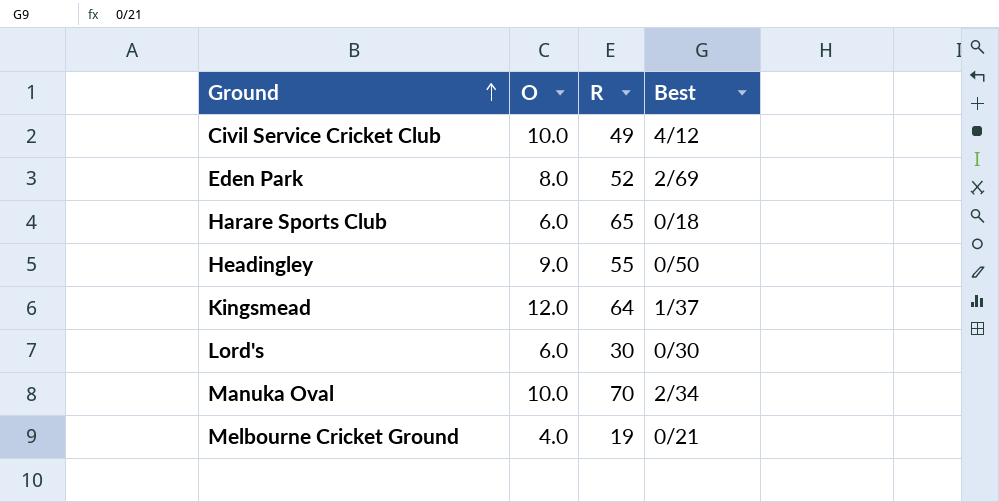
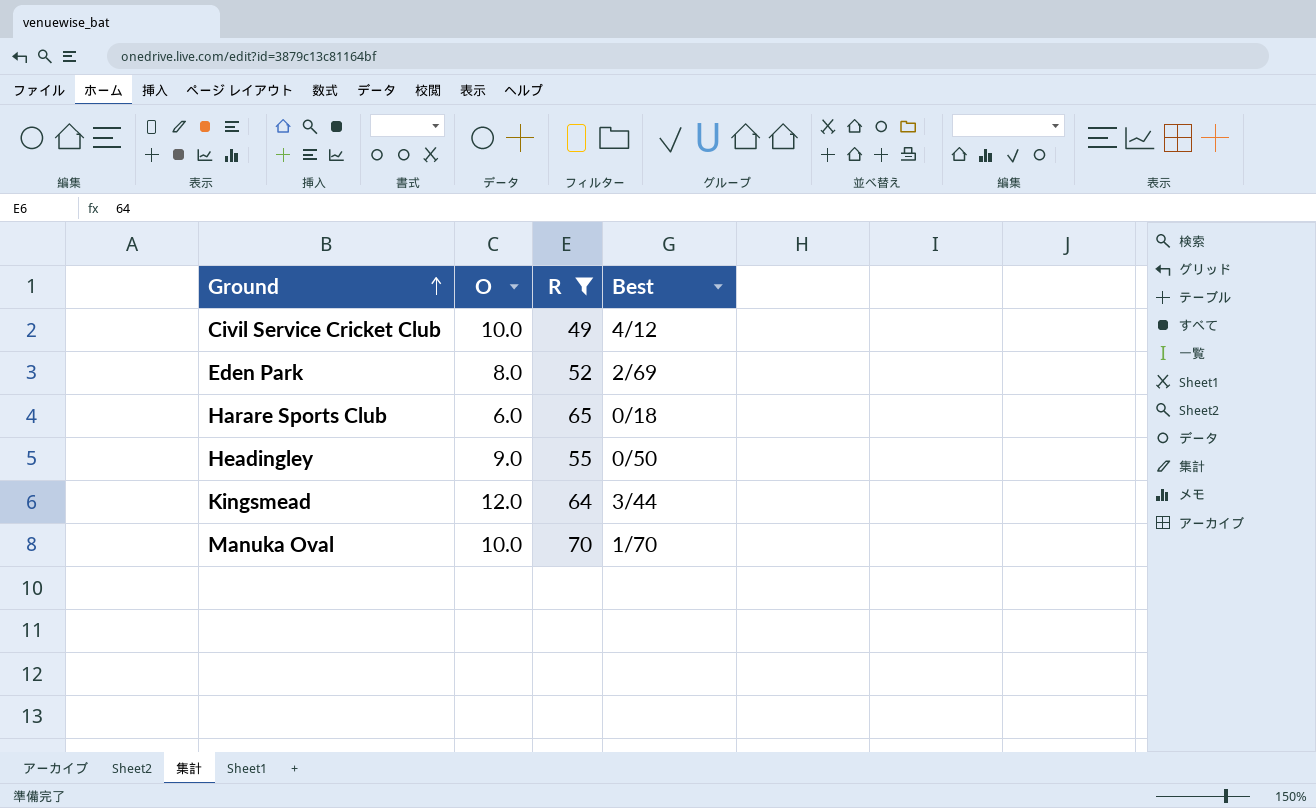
filter: none -> R >= 49
Kingsmead | Best: 1/37 -> 3/44
Manuka Oval | Best: 2/34 -> 1/70

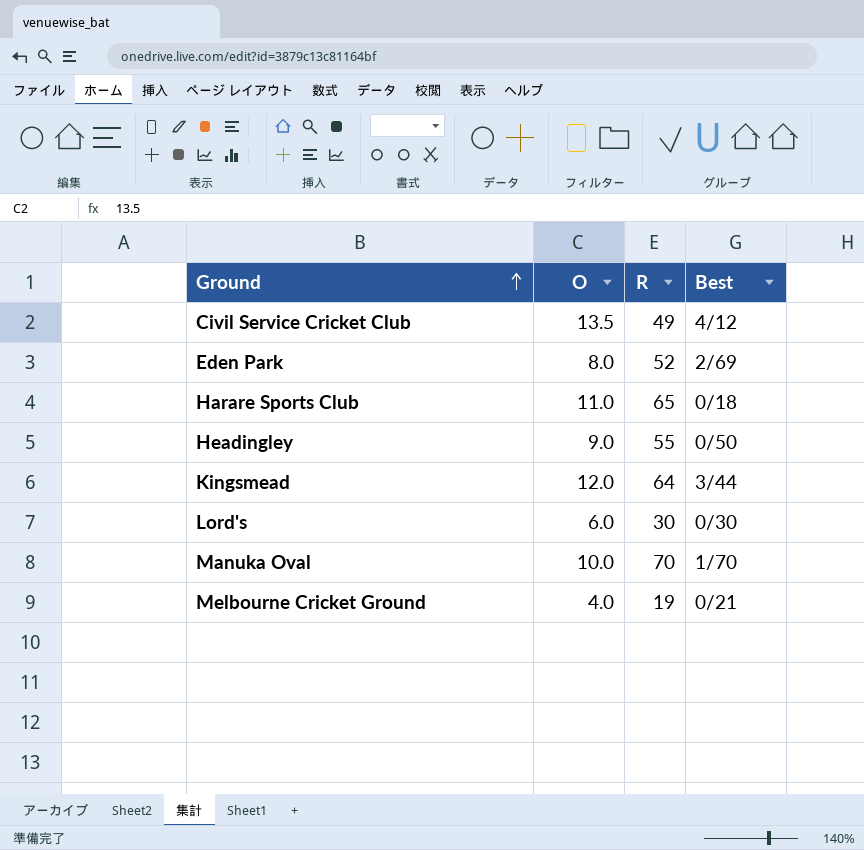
filter: R >= 49 -> none
Civil Service Cricket Club | O: 10.0 -> 13.5
Harare Sports Club | O: 6.0 -> 11.0

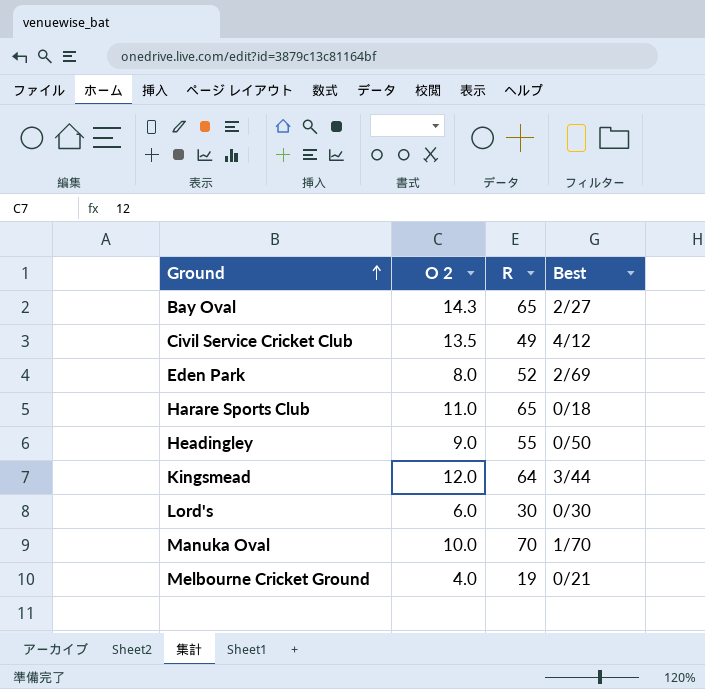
column name: O -> O 2
row Bay Oval: none -> 14.3 | 65 | 2/27

